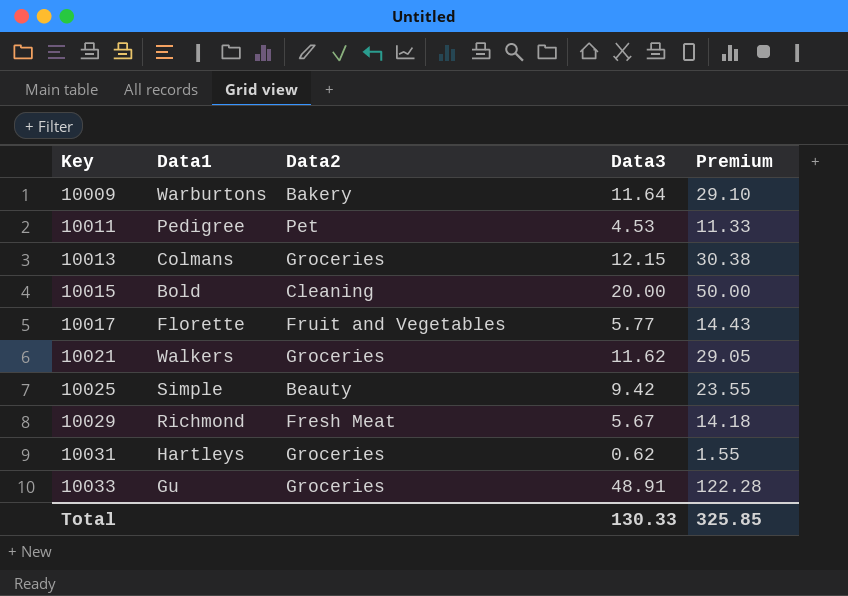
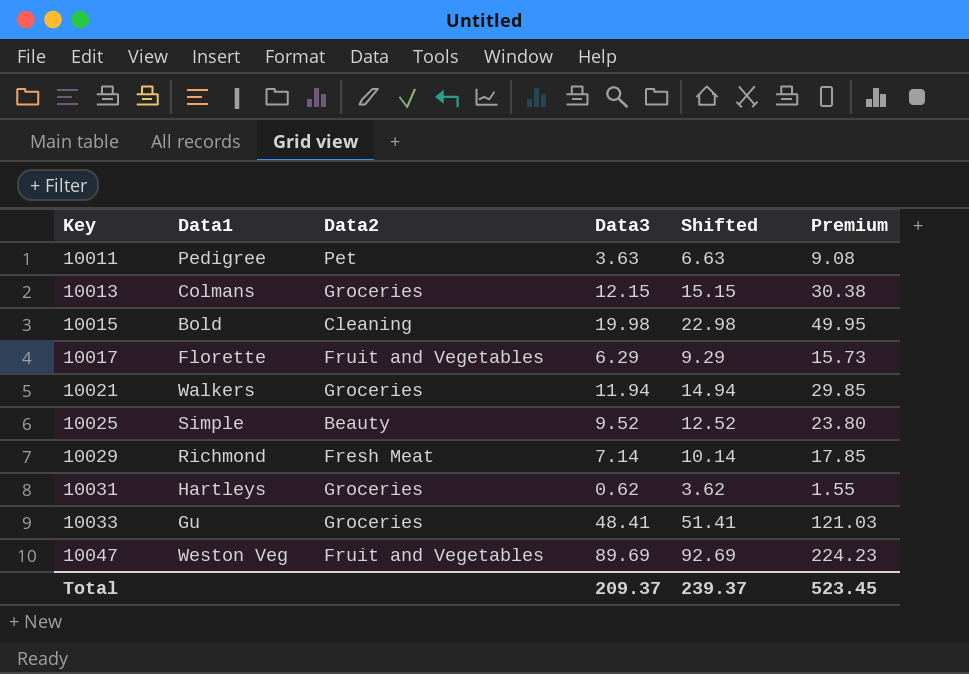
column Shifted | formula: none -> [Data3] + 3
row 10009: Warburtons | Bakery | 11.64 | 29.10 -> none
10011 | Data3: 4.53 -> 3.63
10011 | Premium: 11.33 -> 9.08
10015 | Data3: 20.00 -> 19.98
10015 | Premium: 50.00 -> 49.95
10017 | Data3: 5.77 -> 6.29
10017 | Premium: 14.43 -> 15.73
10021 | Data3: 11.62 -> 11.94
10021 | Premium: 29.05 -> 29.85
10025 | Data3: 9.42 -> 9.52
10025 | Premium: 23.55 -> 23.80
10029 | Data3: 5.67 -> 7.14
10029 | Premium: 14.18 -> 17.85
10033 | Data3: 48.91 -> 48.41
10033 | Premium: 122.28 -> 121.03
row 10047: none -> Weston Veg | Fruit and Vegetables | 89.69 | 92.69 | 224.23
Total | Data3: 130.33 -> 209.37
Total | Premium: 325.85 -> 523.45

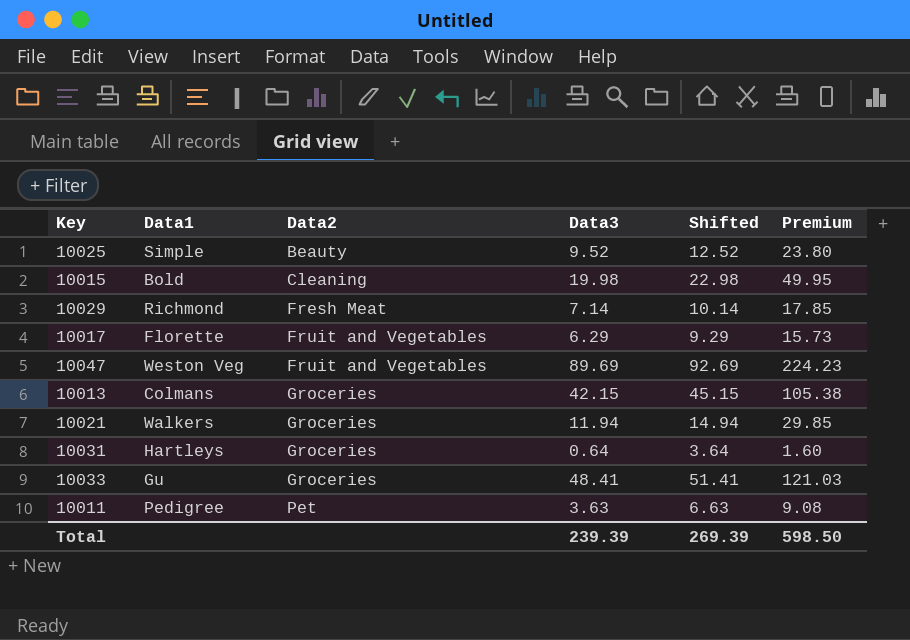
row order: Key ascending -> Data2 ascending
10013 | Data3: 12.15 -> 42.15
10013 | Shifted: 15.15 -> 45.15
10013 | Premium: 30.38 -> 105.38
10031 | Data3: 0.62 -> 0.64
10031 | Shifted: 3.62 -> 3.64
10031 | Premium: 1.55 -> 1.60
Total | Data3: 209.37 -> 239.39
Total | Shifted: 239.37 -> 269.39
Total | Premium: 523.45 -> 598.50

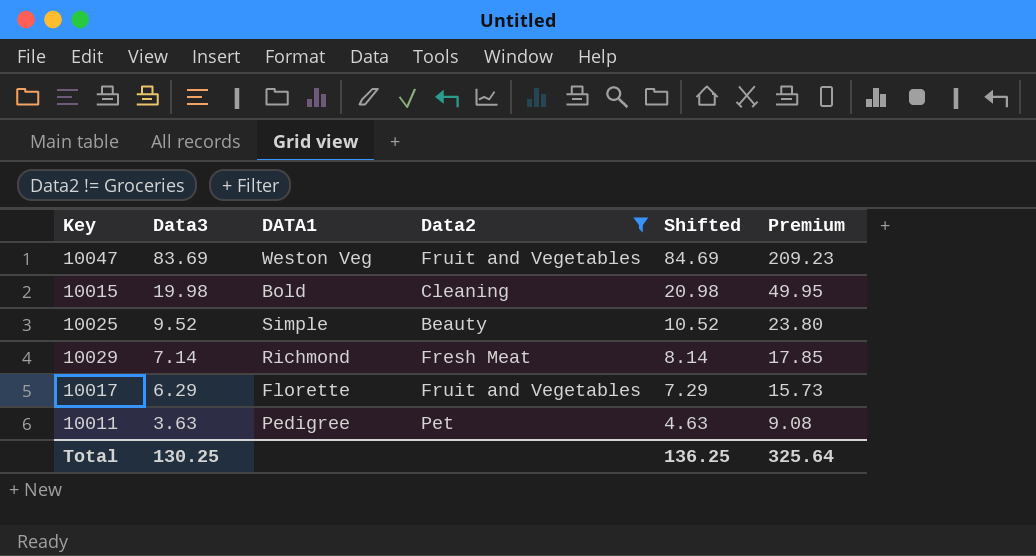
filter: none -> Data2 != Groceries
row order: Data2 ascending -> Data3 descending
column Data3 | position: 4 -> 2
column name: Data1 -> DATA1
column Shifted | formula: [Data3] + 3 -> [Data3] + 1
10047 | Data3: 89.69 -> 83.69
10047 | Premium: 224.23 -> 209.23
Total | Data3: 239.39 -> 130.25
Total | Shifted: 269.39 -> 136.25
Total | Premium: 598.50 -> 325.64

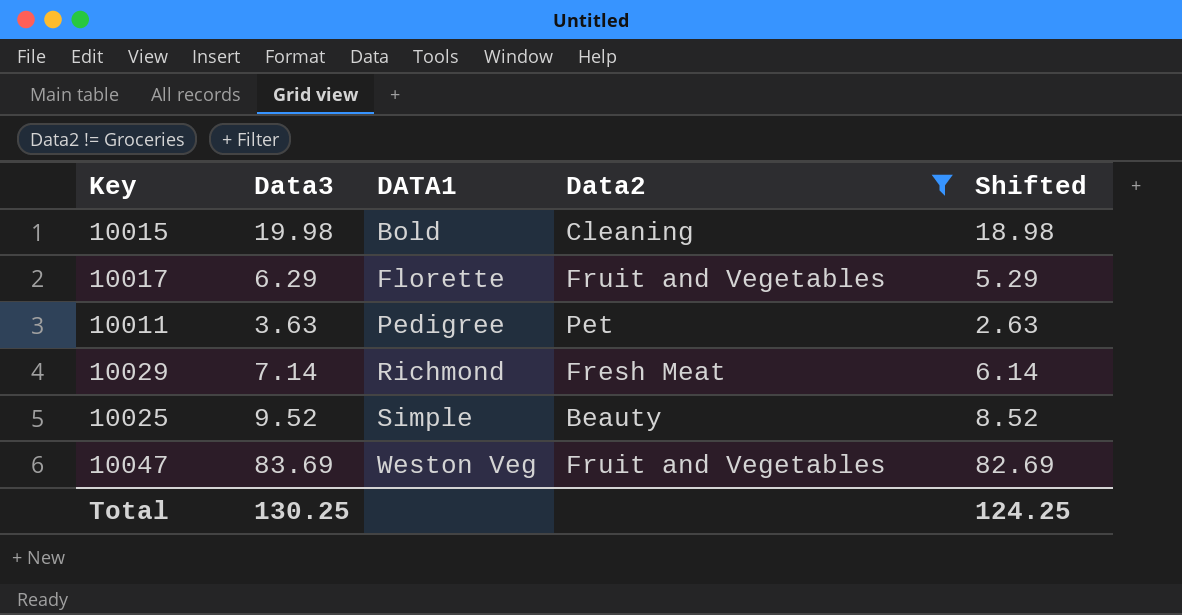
row order: Data3 descending -> DATA1 ascending
column Premium | formula: [Data3] * 2.5 -> none
column Shifted | formula: [Data3] + 1 -> [Data3] - 1
Total | Shifted: 136.25 -> 124.25

